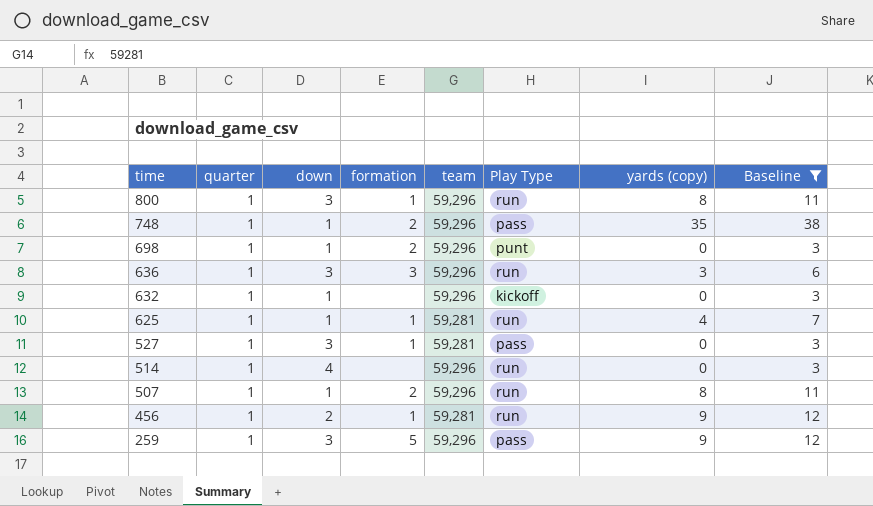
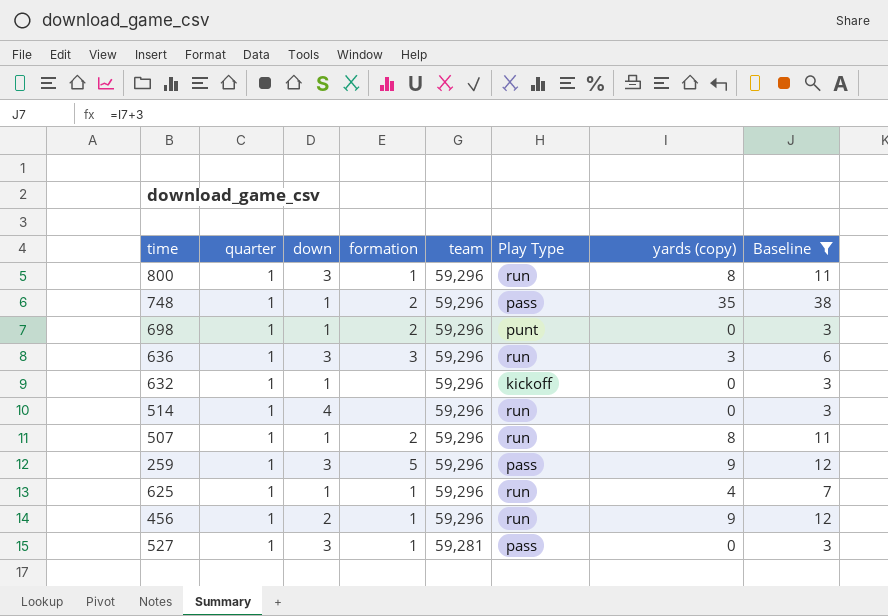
row order: time descending -> team descending
625 | team: 59,281 -> 59,296
456 | team: 59,281 -> 59,296

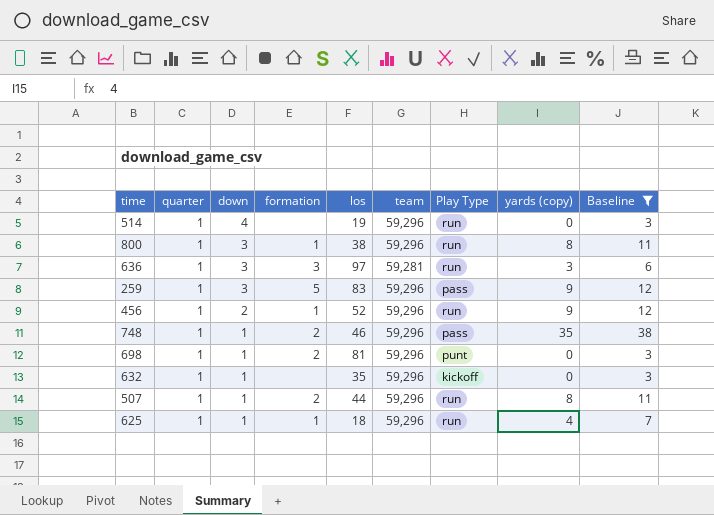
row order: team descending -> down descending
column los | position: none -> 5
row 527: 1 | 3 | 1 | 59,281 | pass | 0 | 3 -> none
636 | team: 59,296 -> 59,281

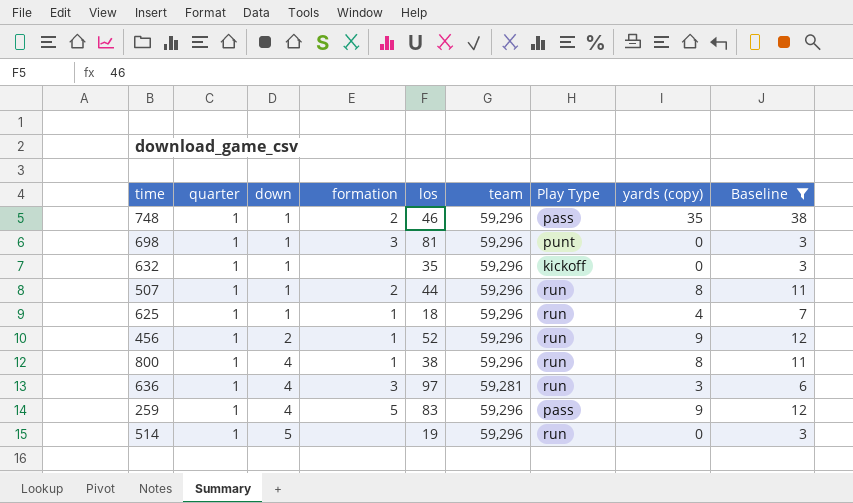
row order: down descending -> down ascending
698 | formation: 2 -> 3
800 | down: 3 -> 4
636 | down: 3 -> 4
259 | down: 3 -> 4
514 | down: 4 -> 5

